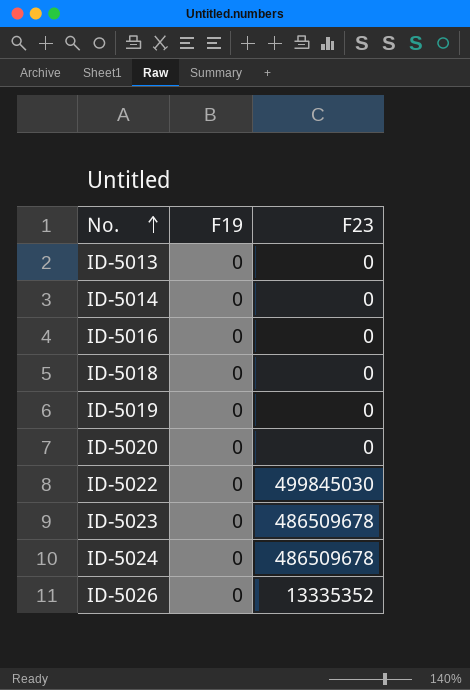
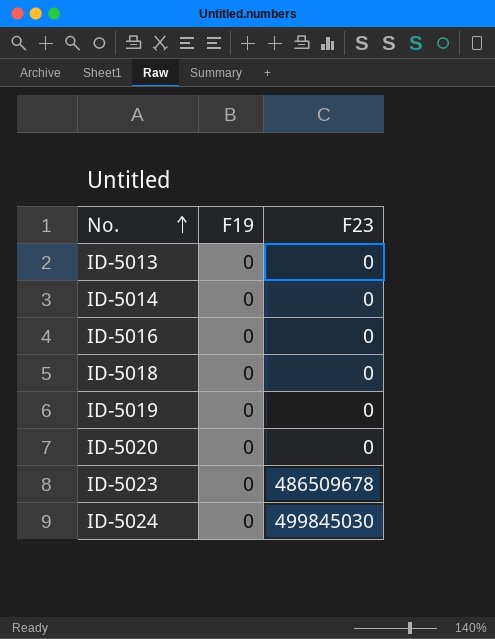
row ID-5022: 0 | 499845030 -> none
row ID-5026: 0 | 13335352 -> none
ID-5024 | F23: 486509678 -> 499845030

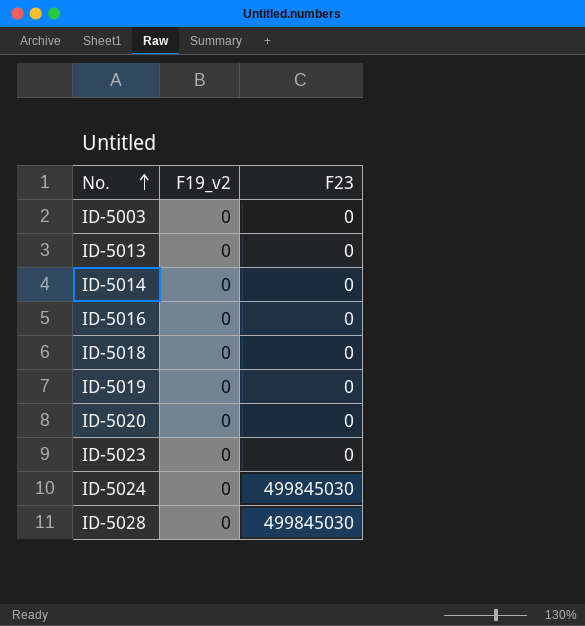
column name: F19 -> F19_v2
row ID-5003: none -> 0 | 0
ID-5023 | F23: 486509678 -> 0
row ID-5028: none -> 0 | 499845030

